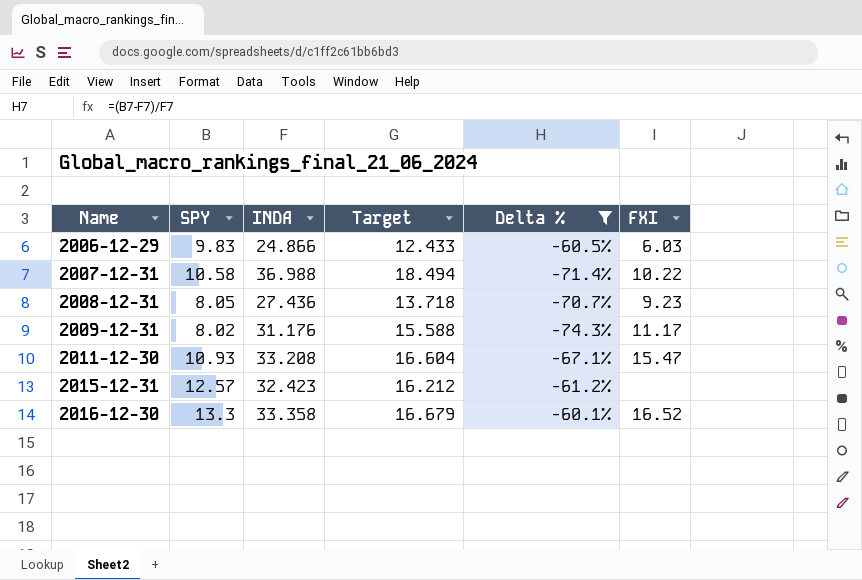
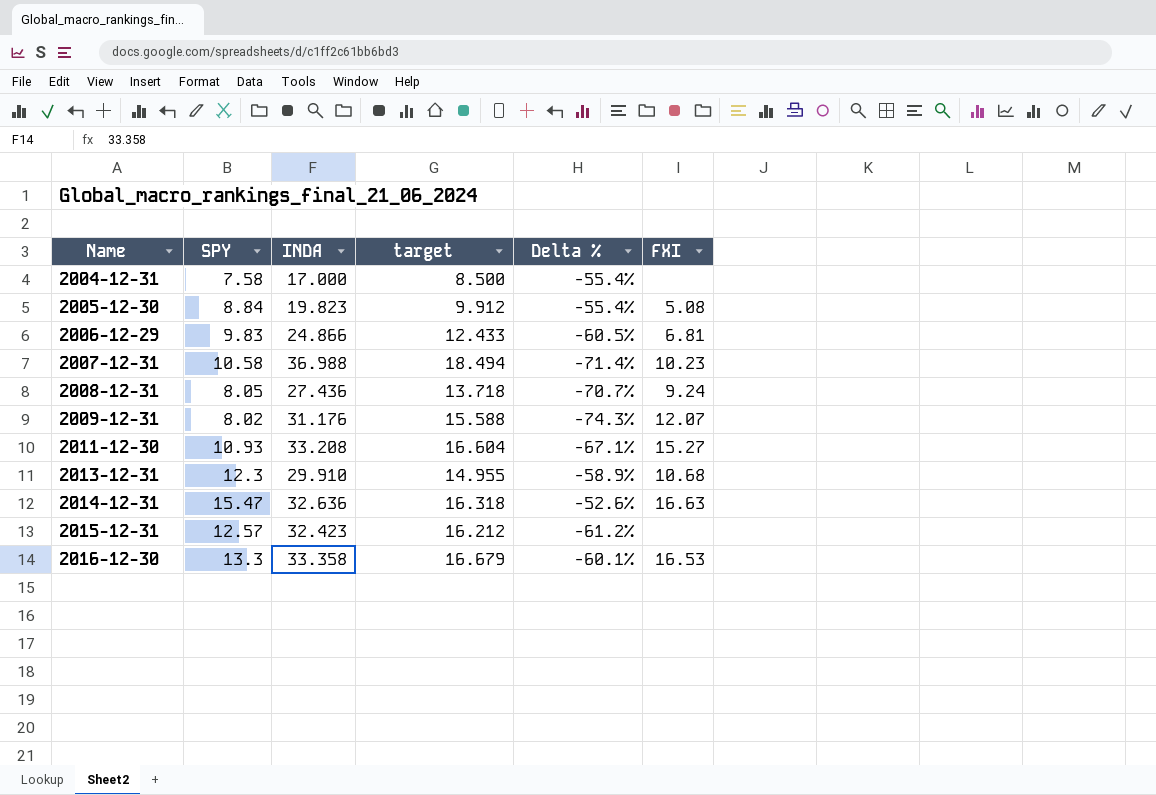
filter: Delta % <= -60.1% -> none
column name: Target -> target
2006-12-29 | FXI: 6.03 -> 6.81
2007-12-31 | FXI: 10.22 -> 10.23
2008-12-31 | FXI: 9.23 -> 9.24
2009-12-31 | FXI: 11.17 -> 12.07
2011-12-30 | FXI: 15.47 -> 15.27
2016-12-30 | FXI: 16.52 -> 16.53

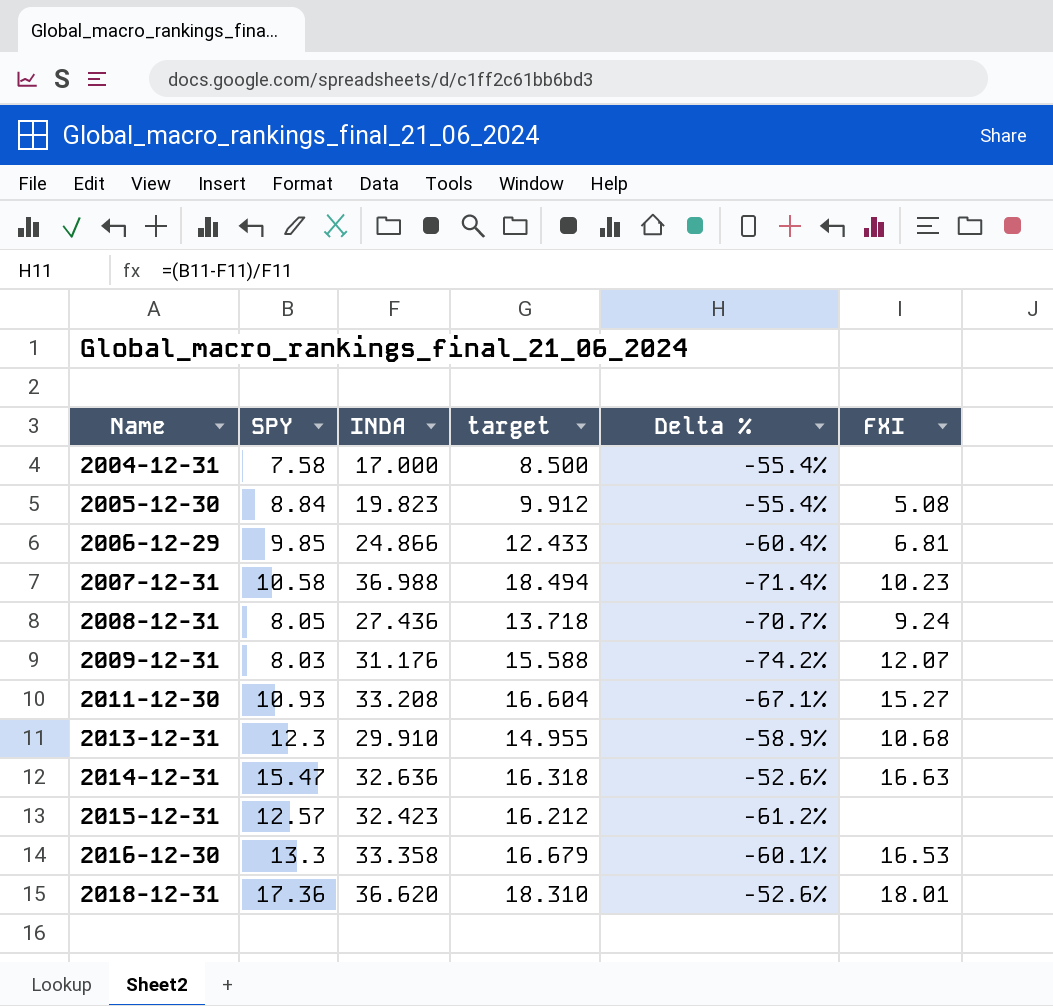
2006-12-29 | SPY: 9.83 -> 9.85
2006-12-29 | Delta %: -60.5% -> -60.4%
2009-12-31 | SPY: 8.02 -> 8.03
2009-12-31 | Delta %: -74.3% -> -74.2%
row 2018-12-31: none -> 17.36 | 36.620 | 18.310 | -52.6% | 18.01

